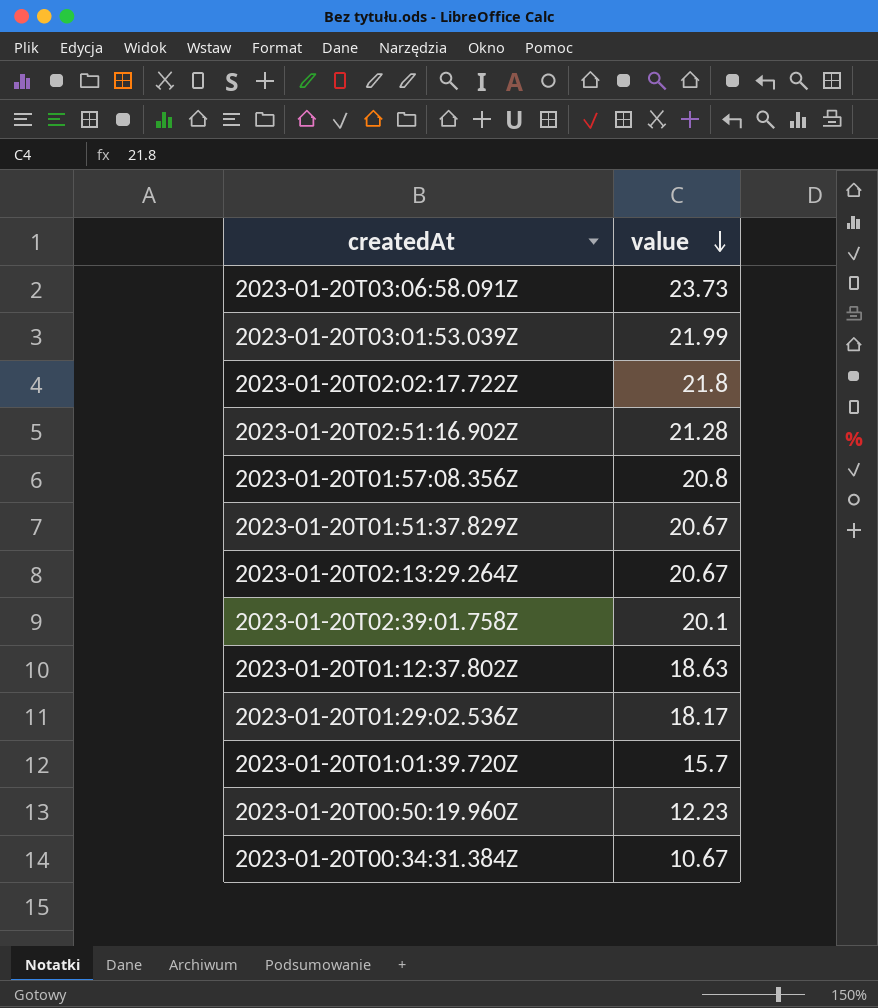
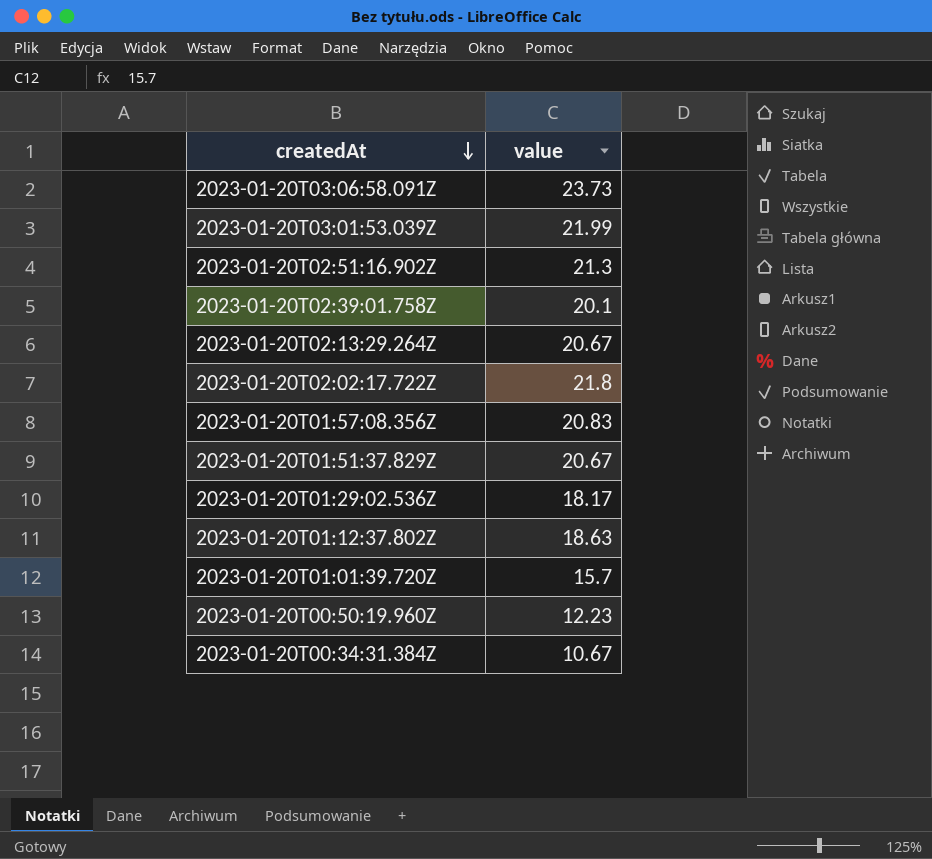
row order: value descending -> createdAt descending
2023-01-20T02:51:16.902Z | value: 21.28 -> 21.3
2023-01-20T01:57:08.356Z | value: 20.8 -> 20.83

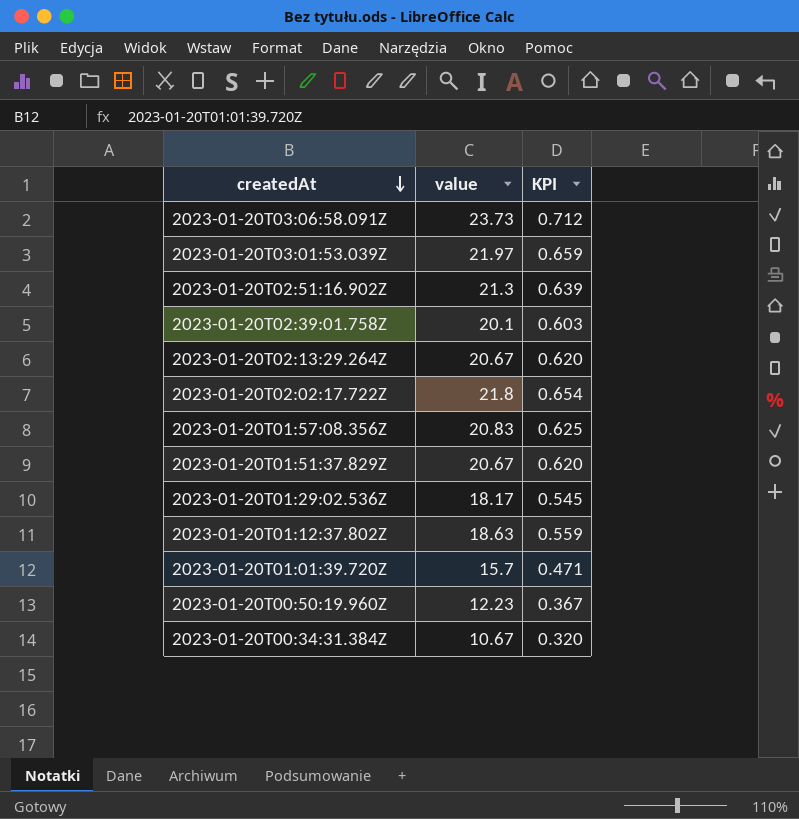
column KPI | formula: none -> [value] * 0.03
2023-01-20T03:01:53.039Z | value: 21.99 -> 21.97

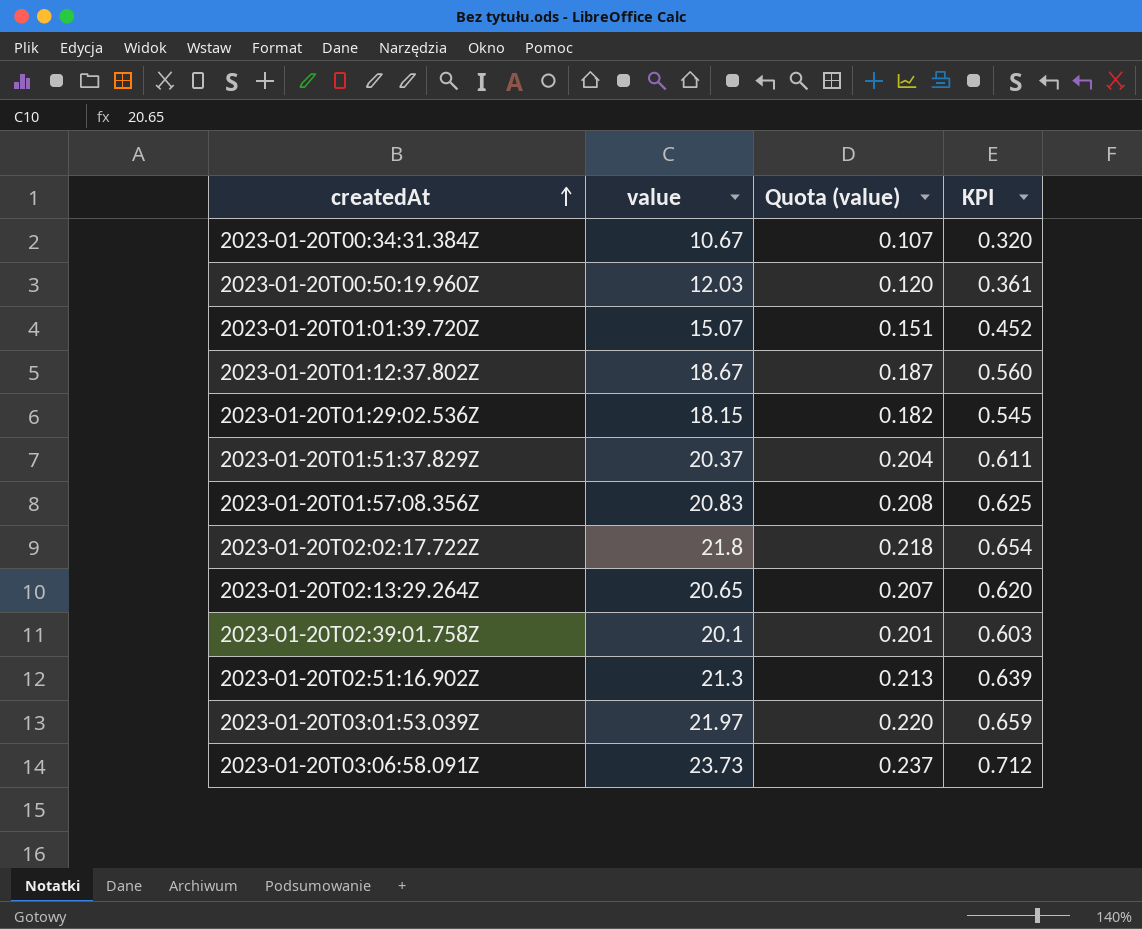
row order: createdAt descending -> createdAt ascending
column Quota (value) | formula: none -> [value] * 0.01
2023-01-20T00:50:19.960Z | value: 12.23 -> 12.03
2023-01-20T00:50:19.960Z | KPI: 0.367 -> 0.361
2023-01-20T01:01:39.720Z | value: 15.7 -> 15.07
2023-01-20T01:01:39.720Z | KPI: 0.471 -> 0.452
2023-01-20T01:12:37.802Z | value: 18.63 -> 18.67
2023-01-20T01:12:37.802Z | KPI: 0.559 -> 0.560
2023-01-20T01:29:02.536Z | value: 18.17 -> 18.15
2023-01-20T01:51:37.829Z | value: 20.67 -> 20.37
2023-01-20T01:51:37.829Z | KPI: 0.620 -> 0.611
2023-01-20T02:13:29.264Z | value: 20.67 -> 20.65

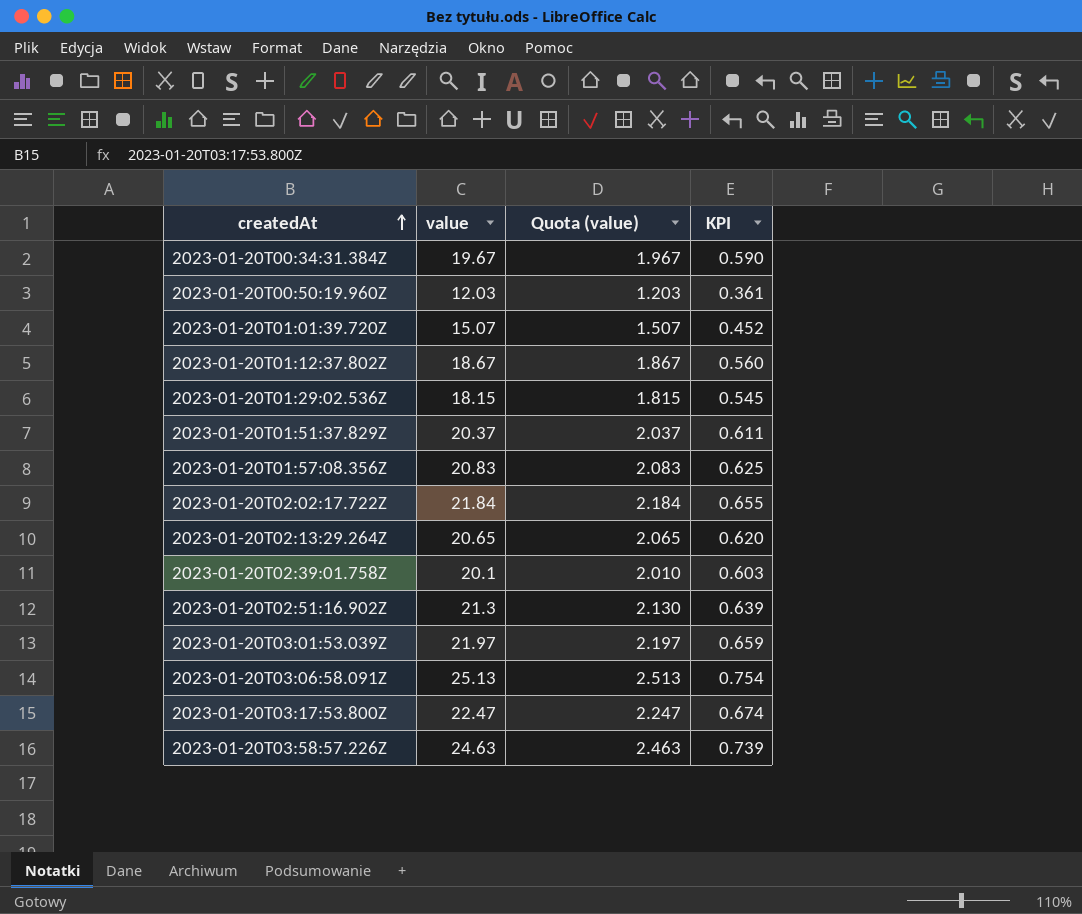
column Quota (value) | formula: [value] * 0.01 -> [value] * 0.1
2023-01-20T00:34:31.384Z | value: 10.67 -> 19.67
2023-01-20T00:34:31.384Z | KPI: 0.320 -> 0.590
2023-01-20T02:02:17.722Z | value: 21.8 -> 21.84
2023-01-20T02:02:17.722Z | KPI: 0.654 -> 0.655
2023-01-20T03:06:58.091Z | value: 23.73 -> 25.13
2023-01-20T03:06:58.091Z | KPI: 0.712 -> 0.754
row 2023-01-20T03:17:53.800Z: none -> 22.47 | 2.247 | 0.674
row 2023-01-20T03:58:57.226Z: none -> 24.63 | 2.463 | 0.739

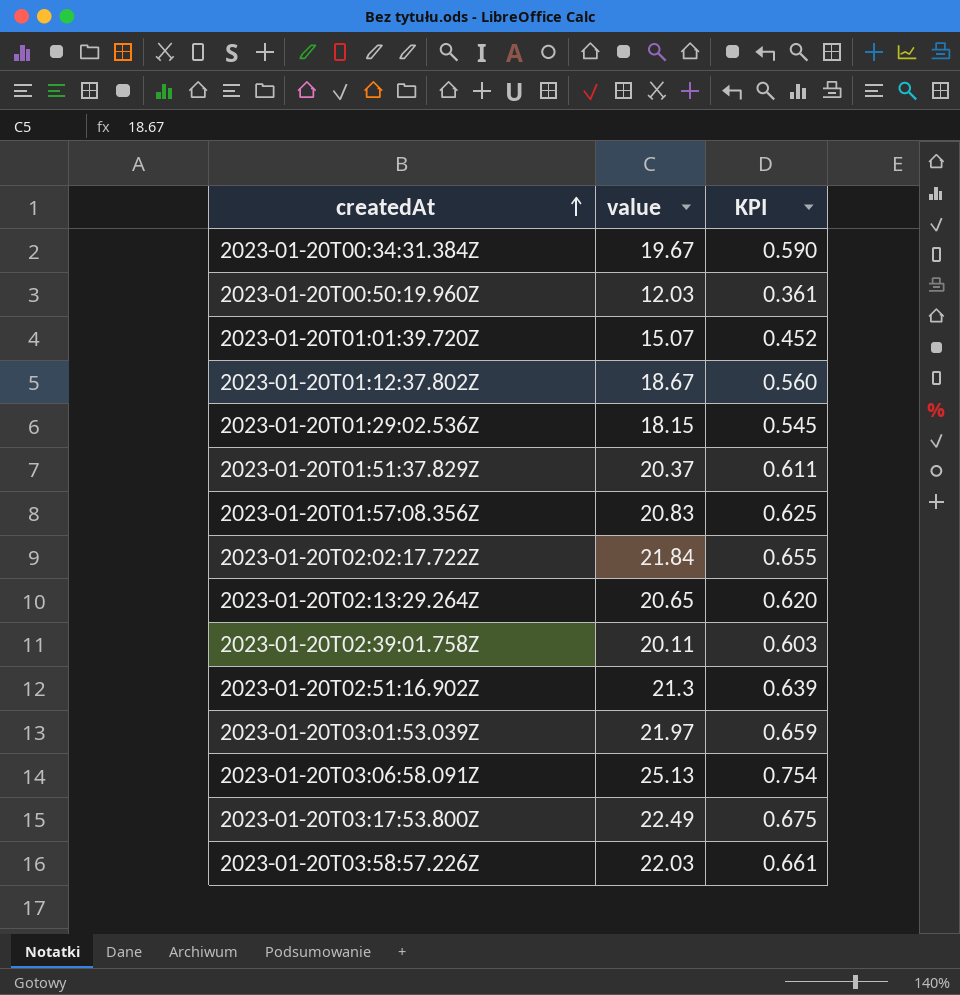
column Quota (value) | formula: [value] * 0.1 -> none
2023-01-20T02:39:01.758Z | value: 20.1 -> 20.11
2023-01-20T03:17:53.800Z | value: 22.47 -> 22.49
2023-01-20T03:17:53.800Z | KPI: 0.674 -> 0.675
2023-01-20T03:58:57.226Z | value: 24.63 -> 22.03
2023-01-20T03:58:57.226Z | KPI: 0.739 -> 0.661

